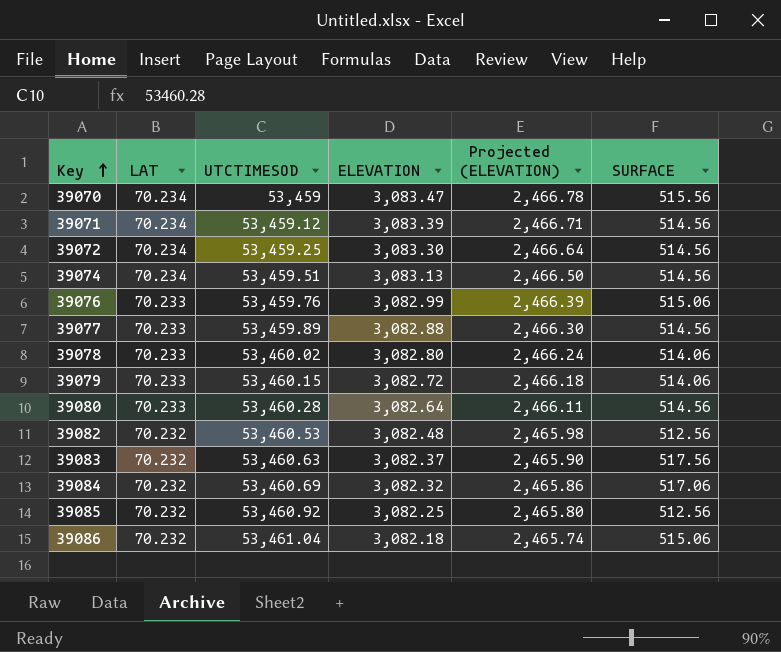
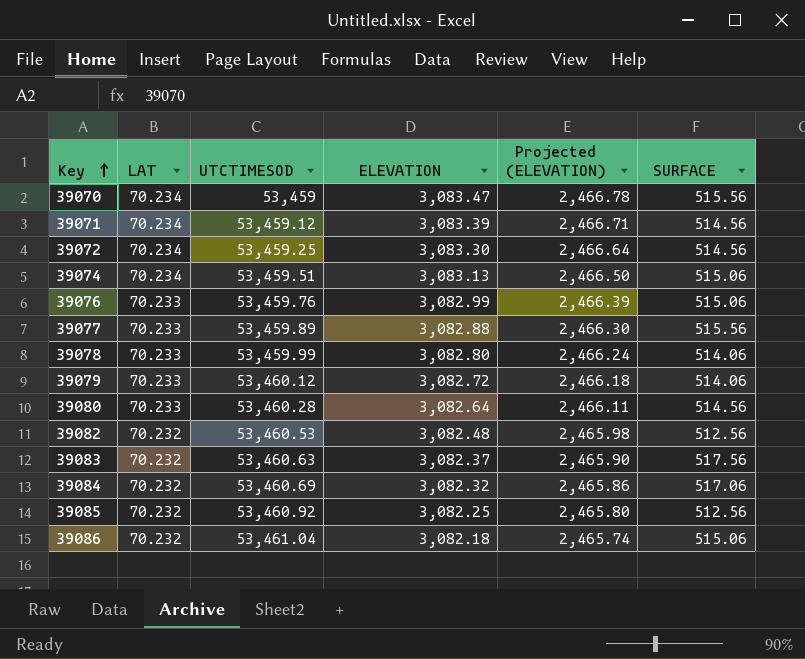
39074 | SURFACE: 514.56 -> 515.06
39077 | SURFACE: 514.56 -> 515.56
39078 | UTCTIMESOD: 53,460.02 -> 53,459.99
39079 | UTCTIMESOD: 53,460.15 -> 53,460.12

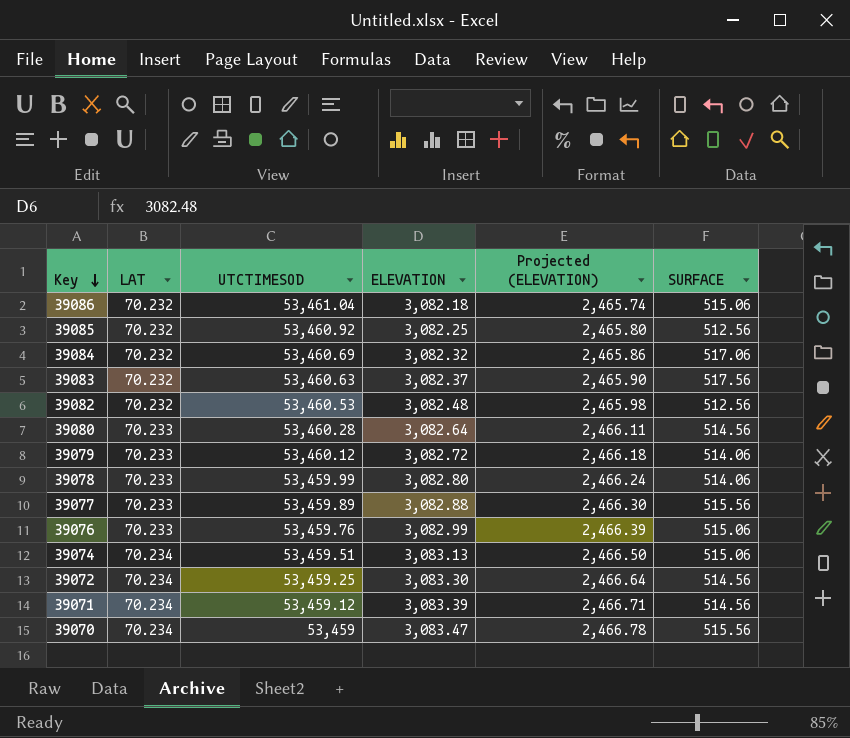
row order: Key ascending -> Key descending

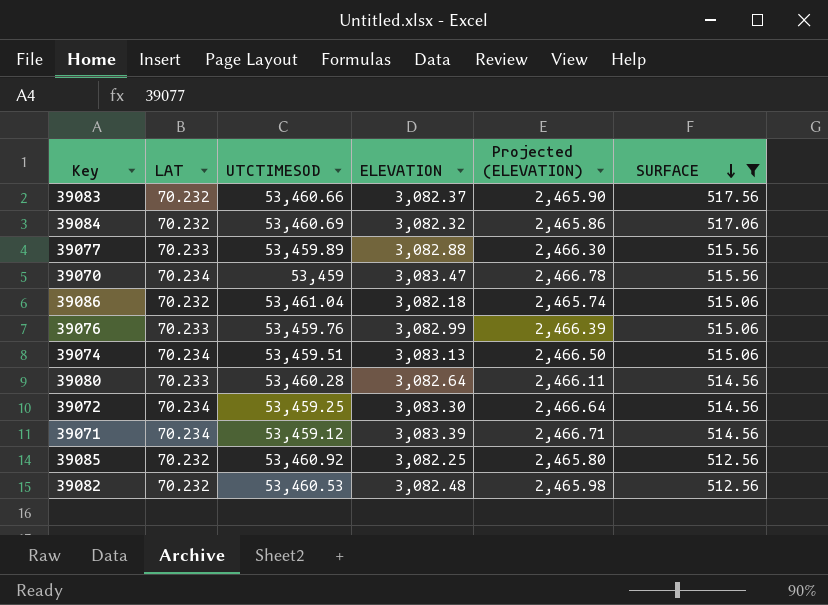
filter: none -> SURFACE != 514.06
row order: Key descending -> SURFACE descending
39083 | UTCTIMESOD: 53,460.63 -> 53,460.66

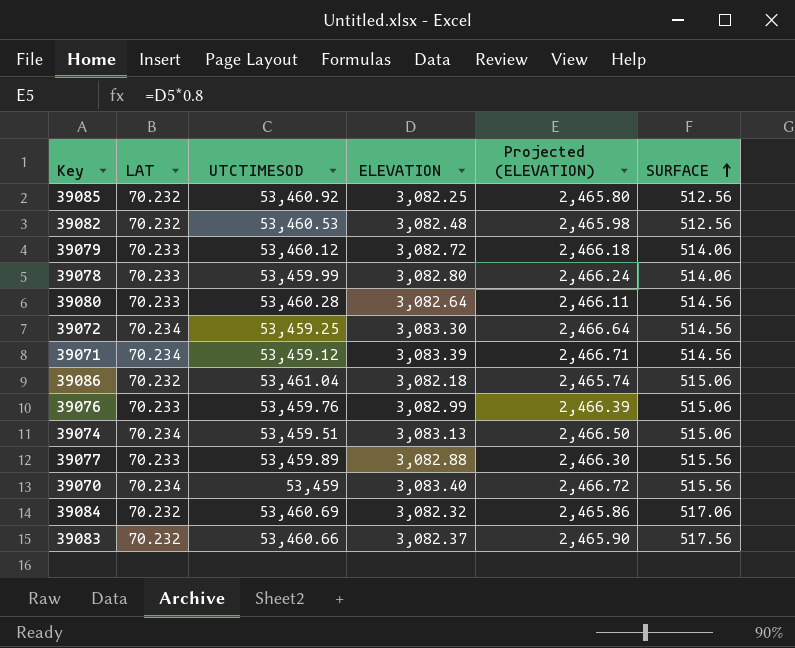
filter: SURFACE != 514.06 -> none
row order: SURFACE descending -> SURFACE ascending
39070 | ELEVATION: 3,083.47 -> 3,083.40
39070 | Projected (ELEVATION): 2,466.78 -> 2,466.72

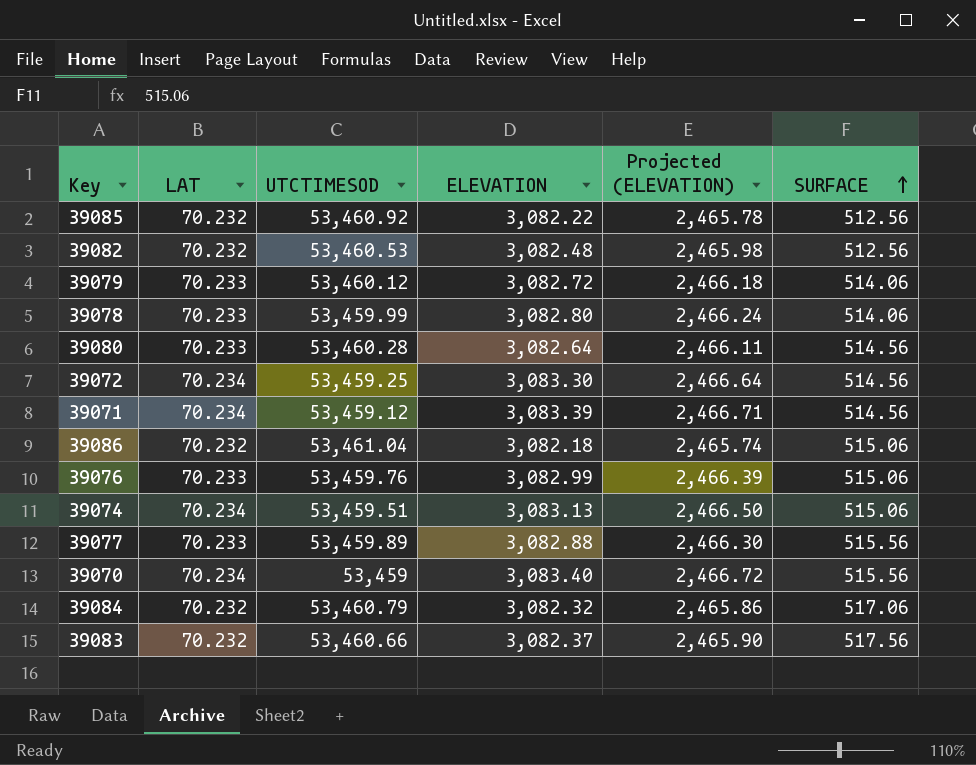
39085 | ELEVATION: 3,082.25 -> 3,082.22
39085 | Projected (ELEVATION): 2,465.80 -> 2,465.78
39084 | UTCTIMESOD: 53,460.69 -> 53,460.79

